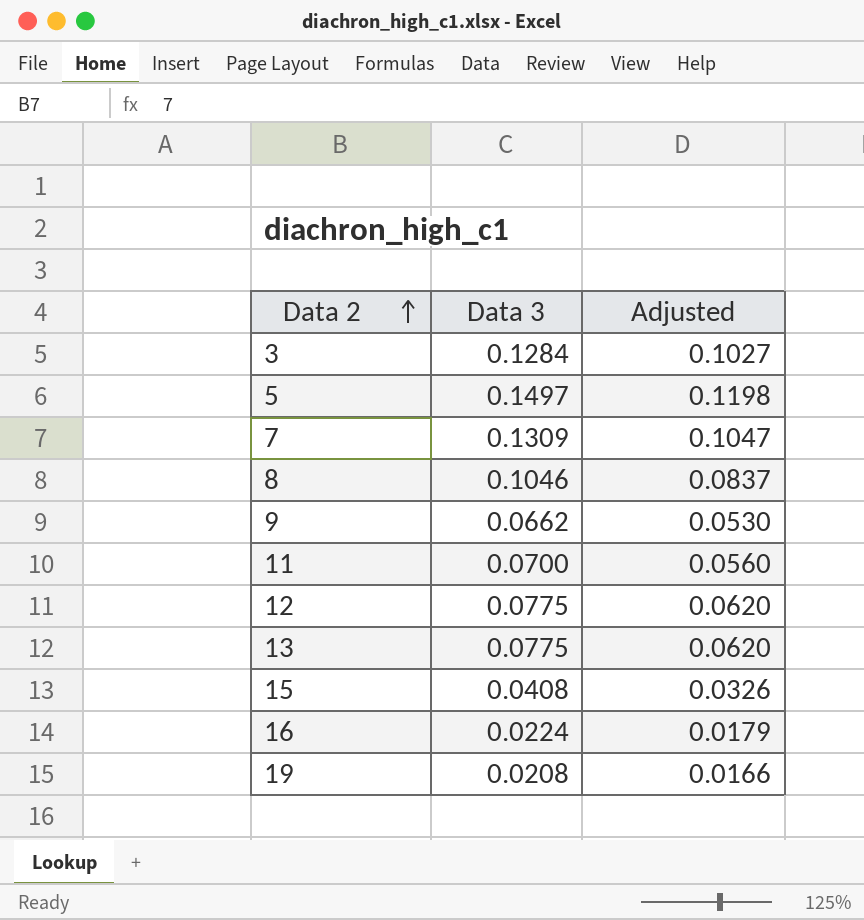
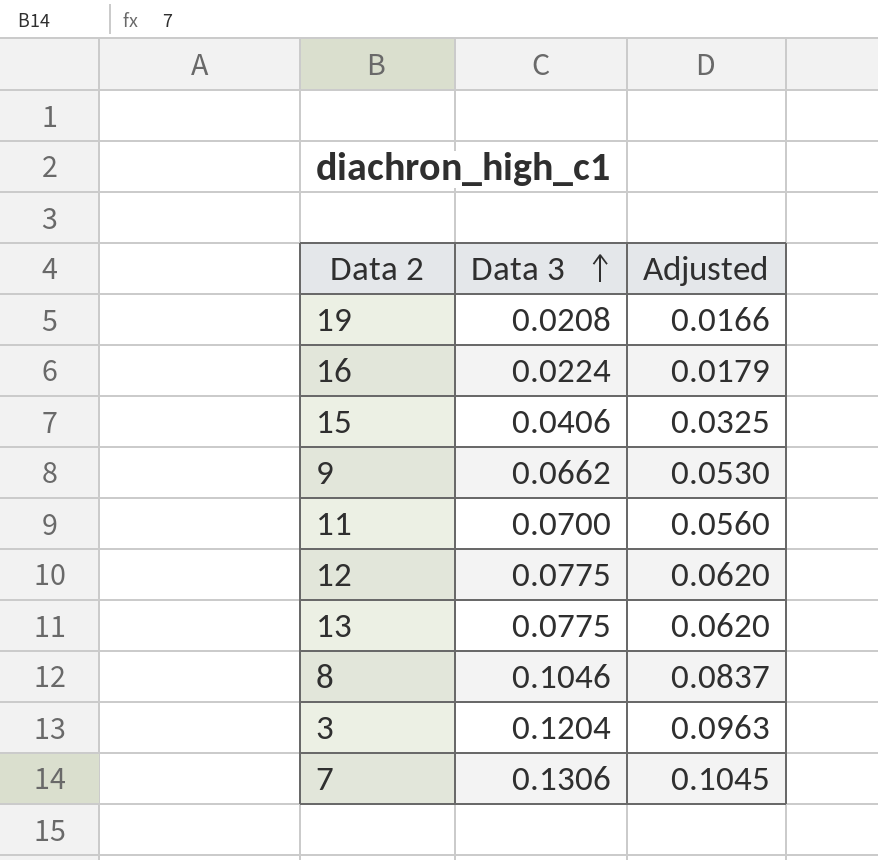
row order: Data 2 ascending -> Data 3 ascending
row 5: 0.1497 | 0.1198 -> none
15 | Data 3: 0.0408 -> 0.0406
15 | Adjusted: 0.0326 -> 0.0325
3 | Data 3: 0.1284 -> 0.1204
3 | Adjusted: 0.1027 -> 0.0963
7 | Data 3: 0.1309 -> 0.1306
7 | Adjusted: 0.1047 -> 0.1045

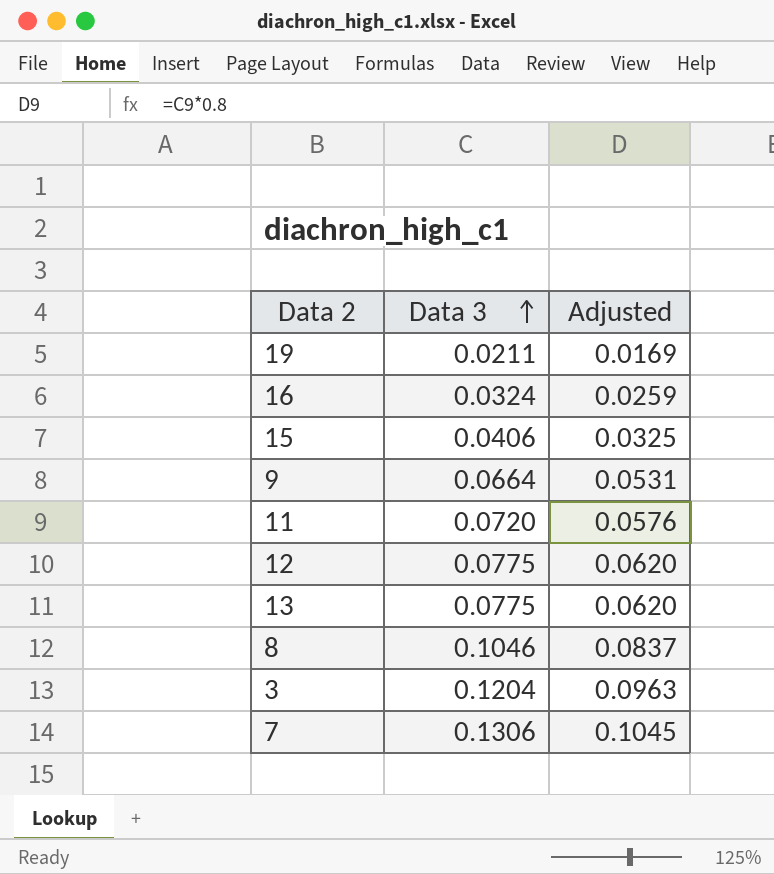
19 | Data 3: 0.0208 -> 0.0211
19 | Adjusted: 0.0166 -> 0.0169
16 | Data 3: 0.0224 -> 0.0324
16 | Adjusted: 0.0179 -> 0.0259
9 | Data 3: 0.0662 -> 0.0664
9 | Adjusted: 0.0530 -> 0.0531
11 | Data 3: 0.0700 -> 0.0720
11 | Adjusted: 0.0560 -> 0.0576

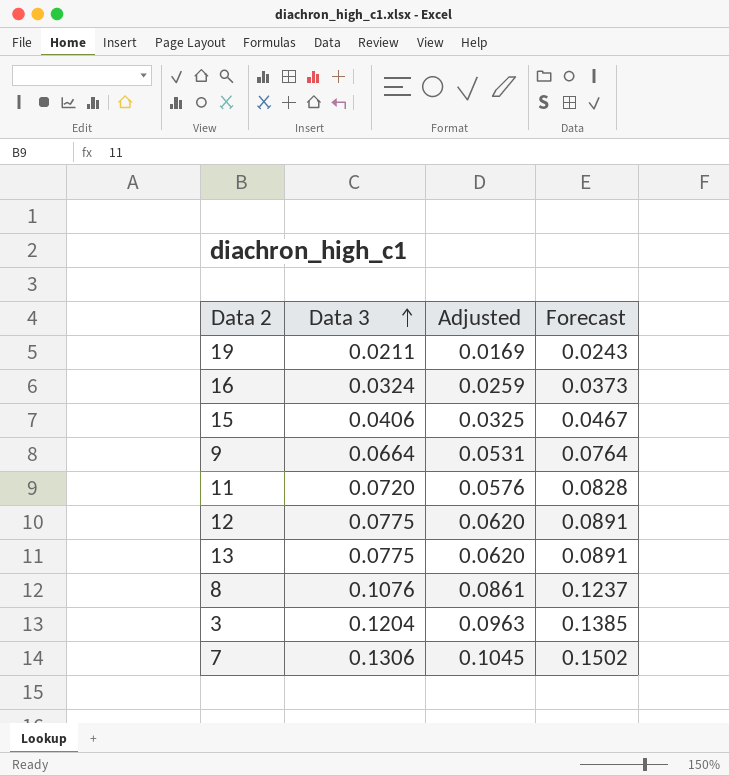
column Forecast | formula: none -> [Data 3] * 1.15
8 | Data 3: 0.1046 -> 0.1076
8 | Adjusted: 0.0837 -> 0.0861

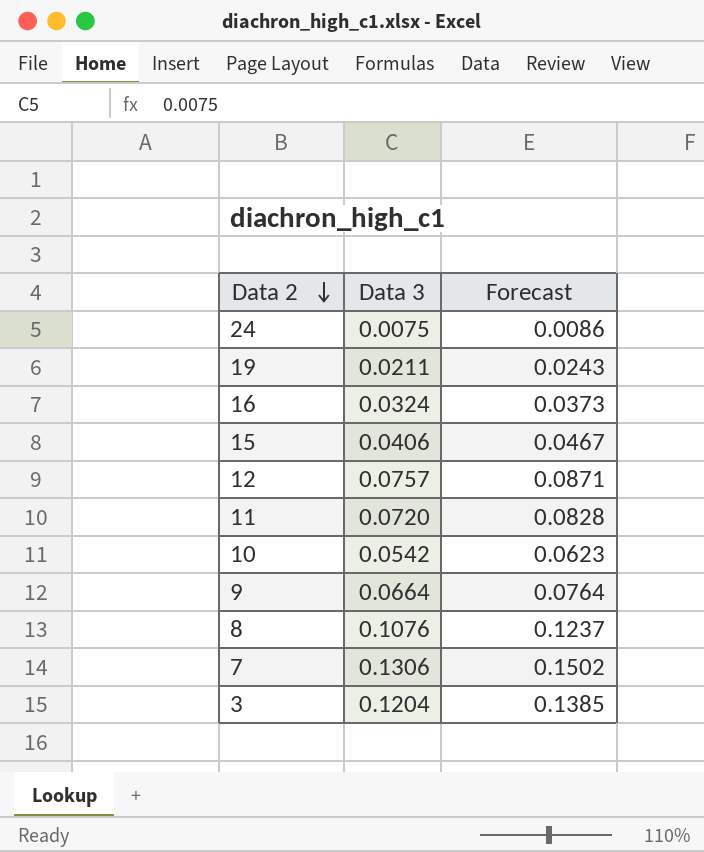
row order: Data 3 ascending -> Data 2 descending
column Adjusted | formula: [Data 3] * 0.8 -> none
row 13: 0.0775 | 0.0620 | 0.0891 -> none
row 24: none -> 0.0075 | 0.0086
12 | Data 3: 0.0775 -> 0.0757
12 | Forecast: 0.0891 -> 0.0871
row 10: none -> 0.0542 | 0.0623

